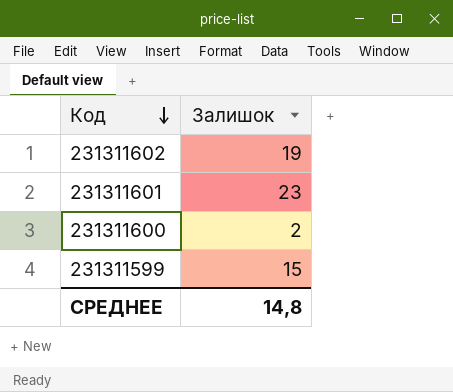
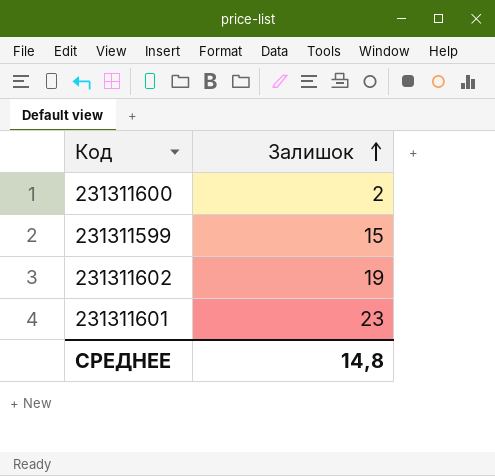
row order: Код descending -> Залишок ascending

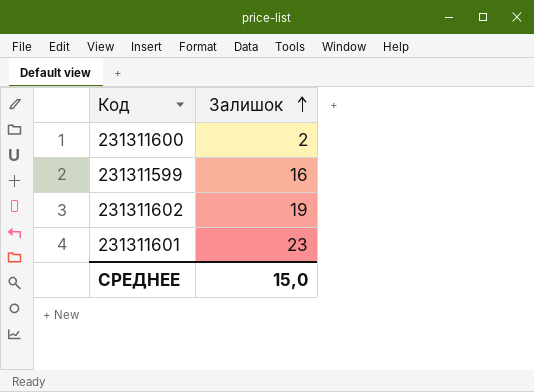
231311599 | Залишок: 15 -> 16
СРЕДНЕЕ | Залишок: 14,8 -> 15,0

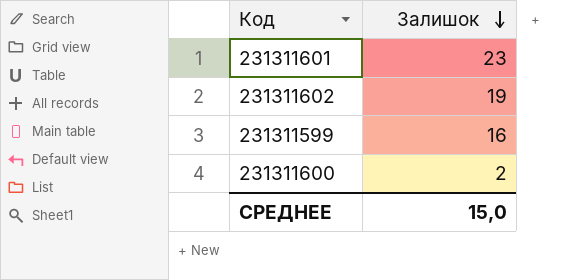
row order: Залишок ascending -> Залишок descending

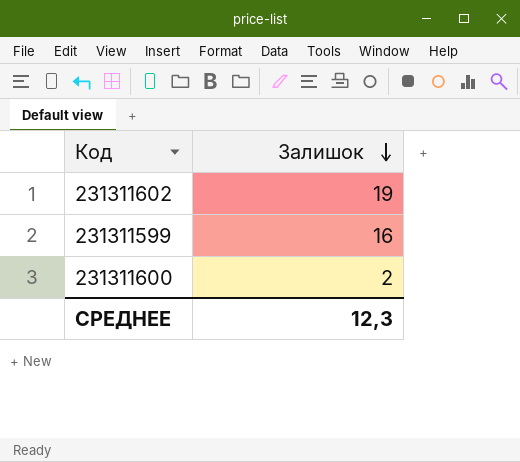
row 231311601: 23 -> none
СРЕДНЕЕ | Залишок: 15,0 -> 12,3

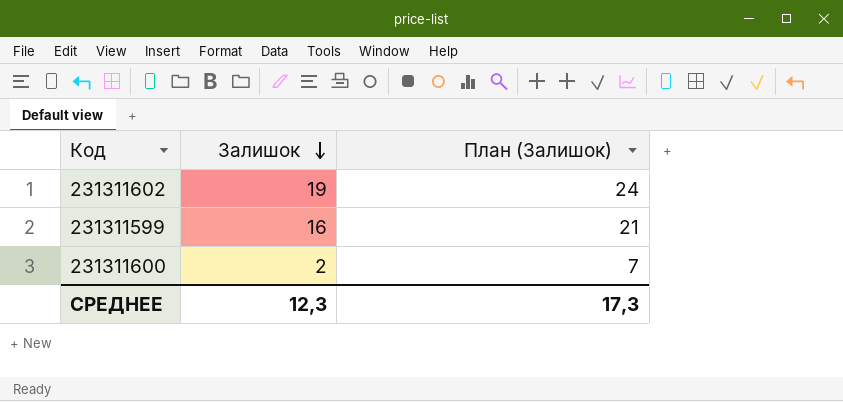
column План (Залишок) | formula: none -> [Залишок] + 5

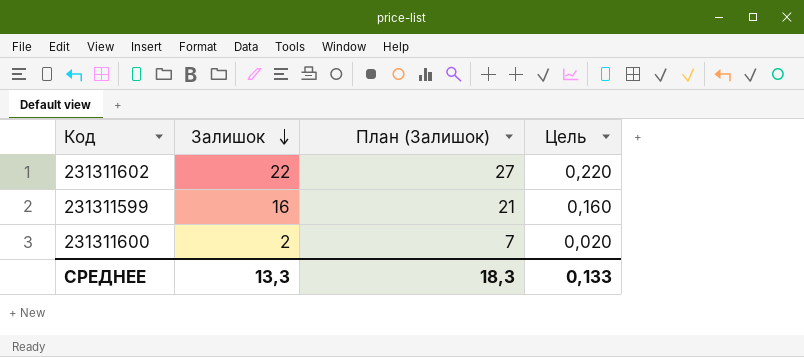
column Цель | formula: none -> [Залишок] * 0,01
231311602 | Залишок: 19 -> 22
231311602 | План (Залишок): 24 -> 27
СРЕДНЕЕ | Залишок: 12,3 -> 13,3
СРЕДНЕЕ | План (Залишок): 17,3 -> 18,3

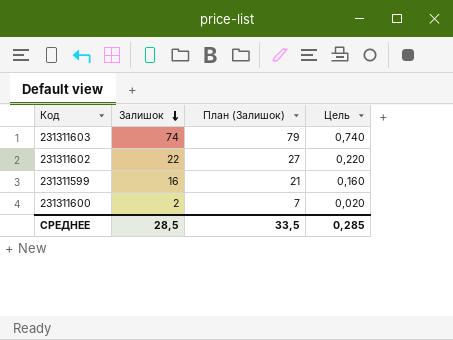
row 231311603: none -> 74 | 79 | 0,740
СРЕДНЕЕ | Залишок: 13,3 -> 28,5
СРЕДНЕЕ | План (Залишок): 18,3 -> 33,5
СРЕДНЕЕ | Цель: 0,133 -> 0,285

